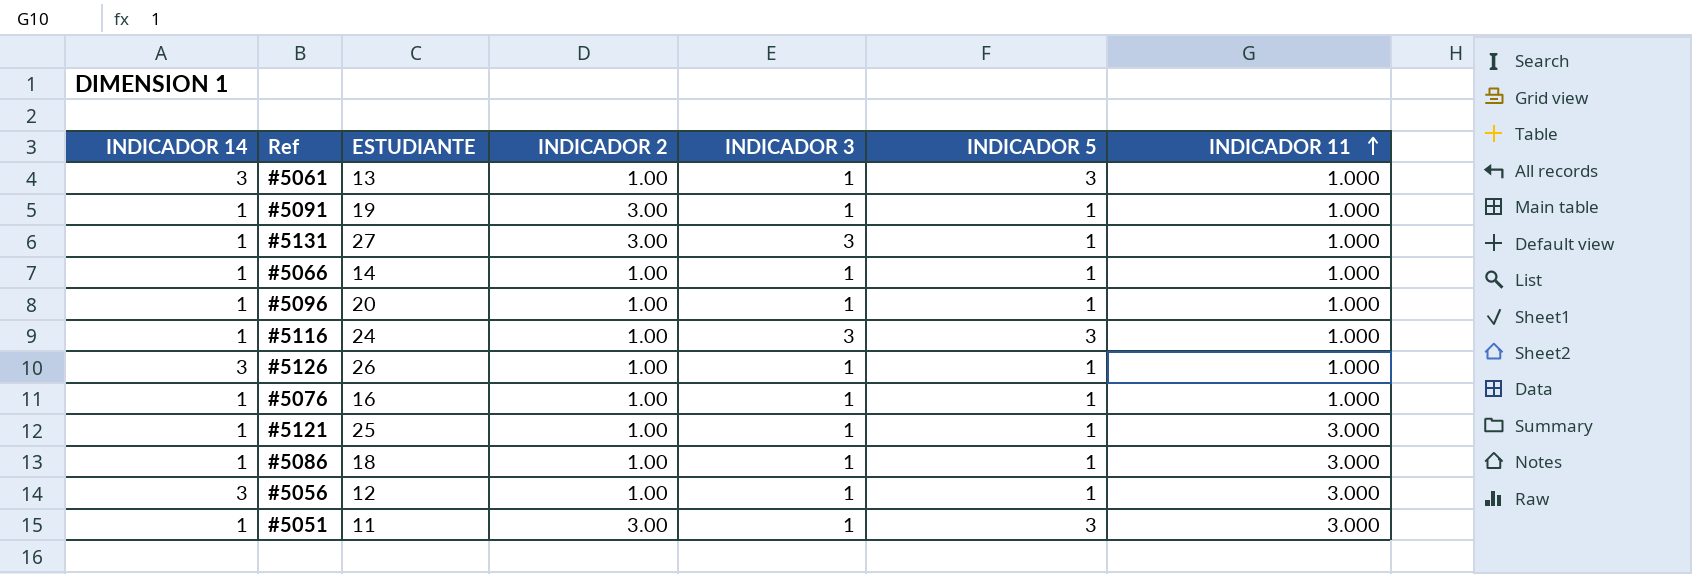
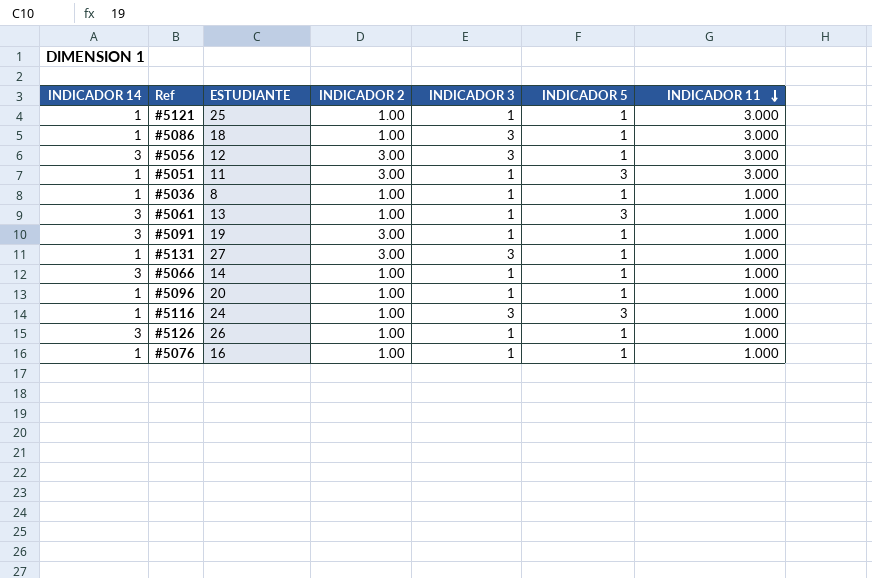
row order: INDICADOR 11 ascending -> INDICADOR 11 descending
#5086 | INDICADOR 3: 1 -> 3
#5056 | INDICADOR 2: 1.00 -> 3.00
#5056 | INDICADOR 3: 1 -> 3
row #5036: none -> 1 | 8 | 1.00 | 1 | 1 | 1.000
#5091 | INDICADOR 14: 1 -> 3
#5066 | INDICADOR 14: 1 -> 3

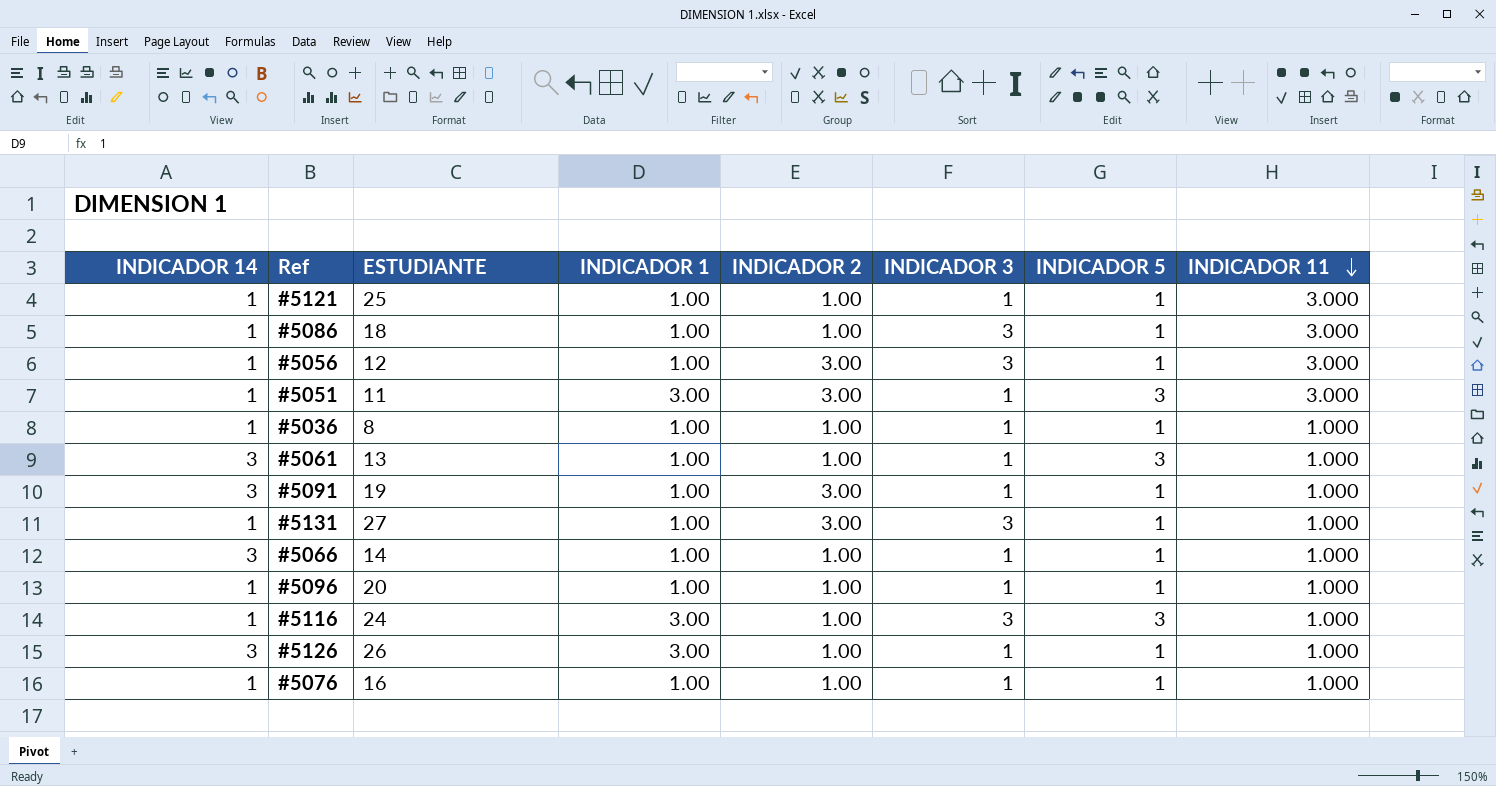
column INDICADOR 1 | position: none -> 4
#5056 | INDICADOR 14: 3 -> 1

